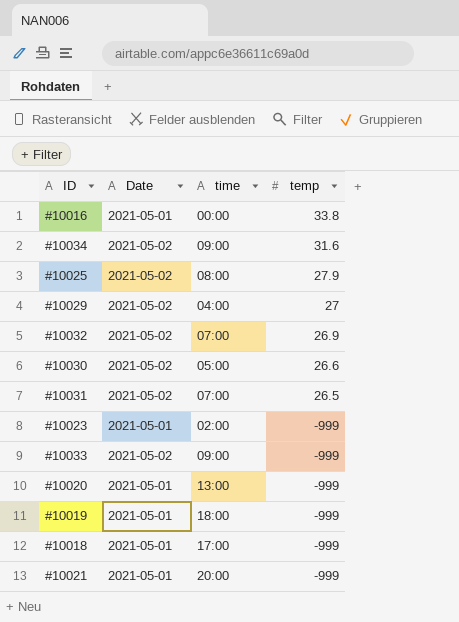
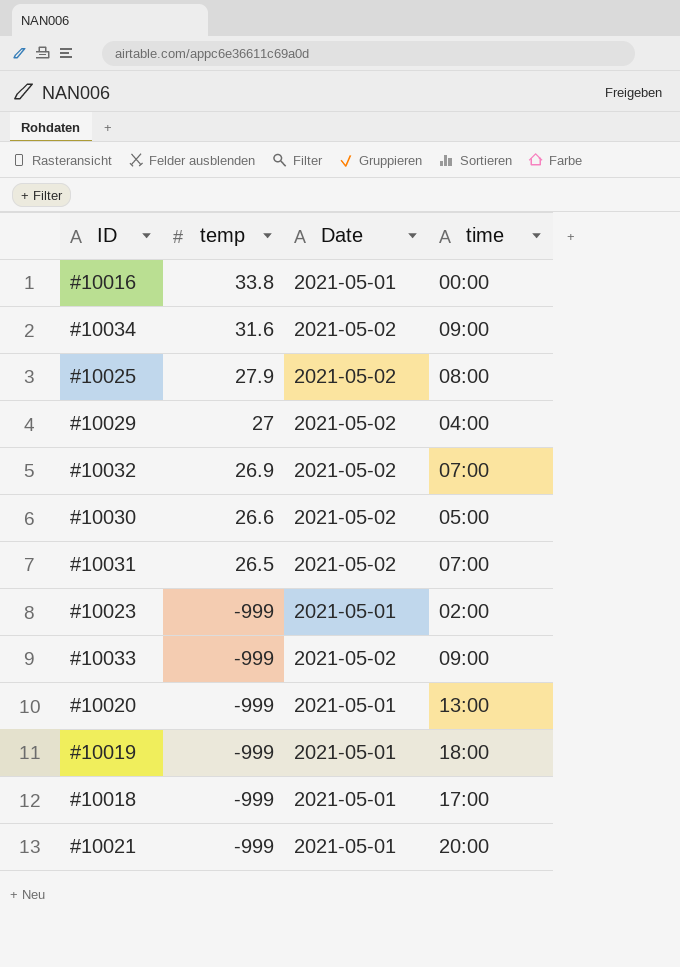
column temp | position: 4 -> 2

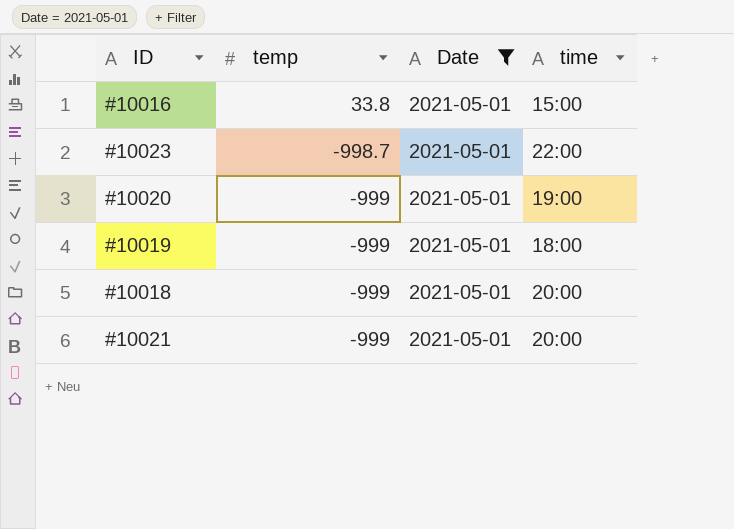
filter: none -> Date = 2021-05-01
#10016 | time: 00:00 -> 15:00
#10023 | temp: -999 -> -998.7
#10023 | time: 02:00 -> 22:00
#10020 | time: 13:00 -> 19:00
#10018 | time: 17:00 -> 20:00

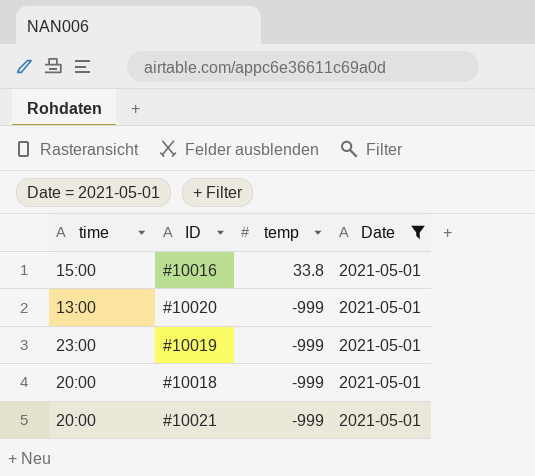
column time | position: 4 -> 1
row #10023: -998.7 | 2021-05-01 | 22:00 -> none
#10020 | time: 19:00 -> 13:00
#10019 | time: 18:00 -> 23:00

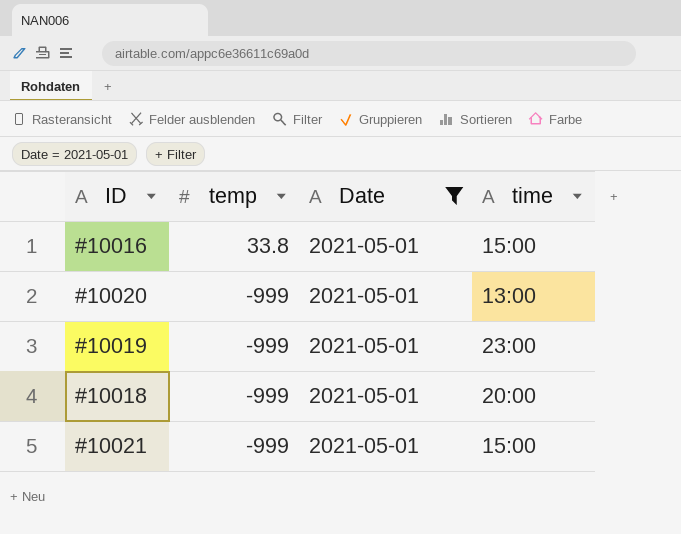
column time | position: 1 -> 4
#10021 | time: 20:00 -> 15:00

